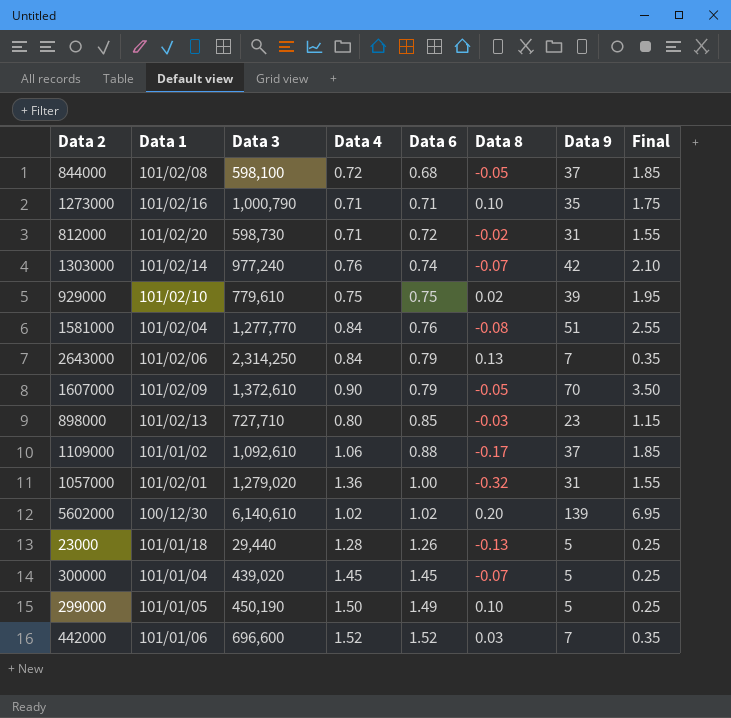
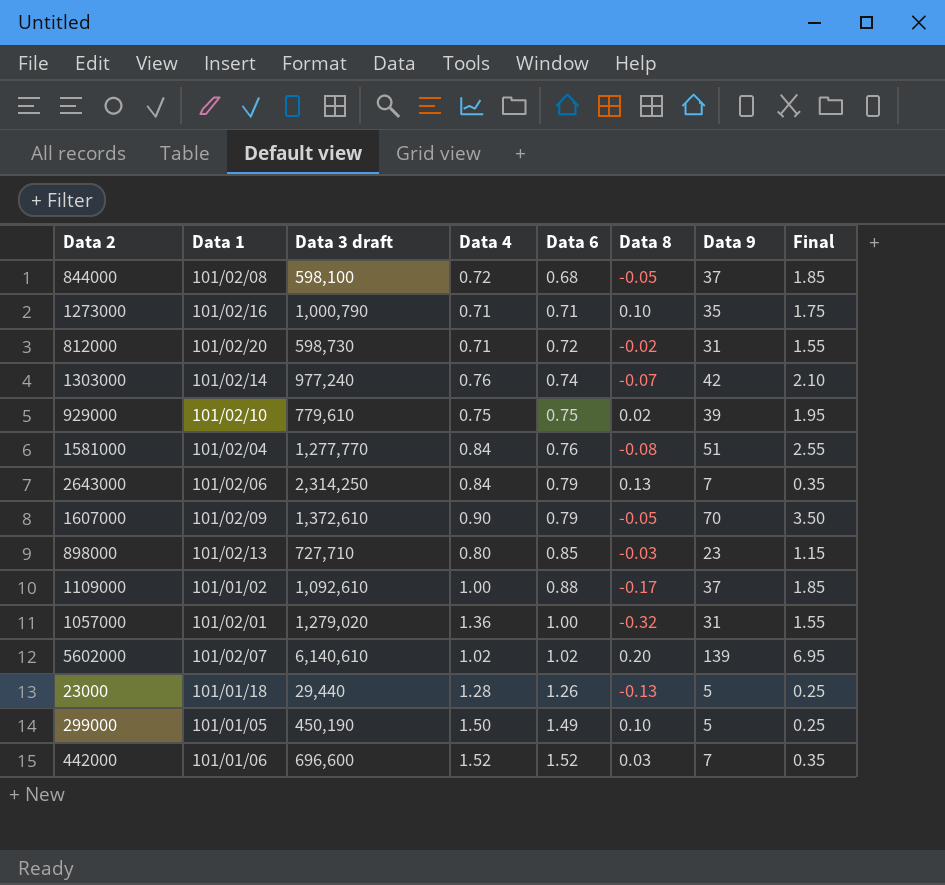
column name: Data 3 -> Data 3 draft
row 300000: 101/01/04 | 439,020 | 1.45 | 1.45 | -0.07 | 5 | 0.25 -> none
1109000 | Data 4: 1.06 -> 1.00
5602000 | Data 1: 100/12/30 -> 101/02/07

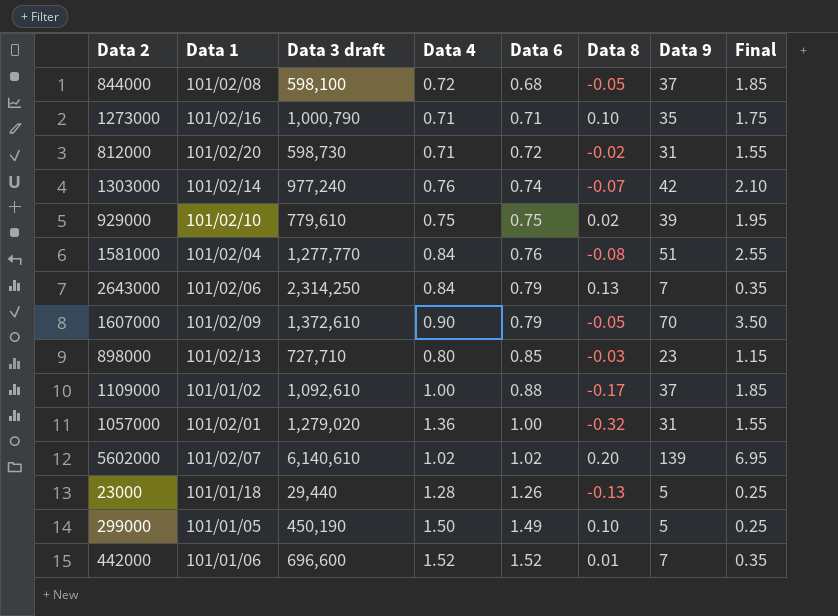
442000 | Data 8: 0.03 -> 0.01

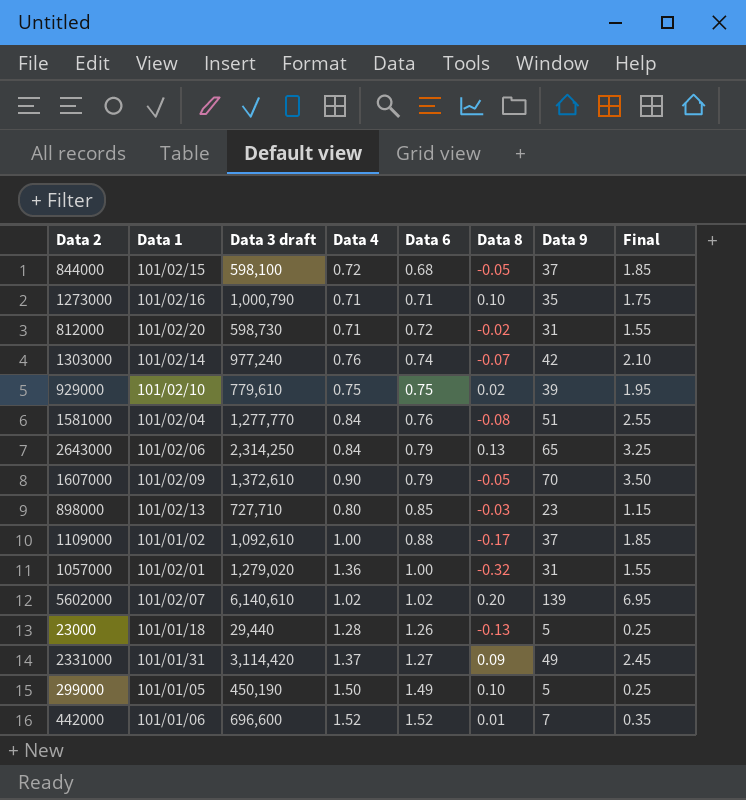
844000 | Data 1: 101/02/08 -> 101/02/15
2643000 | Data 9: 7 -> 65
2643000 | Final: 0.35 -> 3.25
row 2331000: none -> 101/01/31 | 3,114,420 | 1.37 | 1.27 | 0.09 | 49 | 2.45

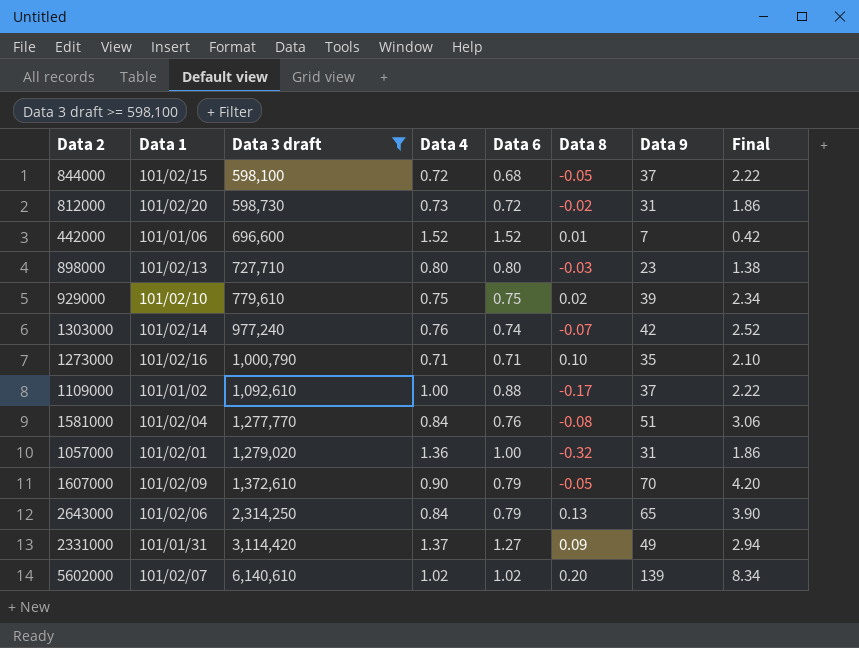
filter: none -> Data 3 draft >= 598,100
row order: Data 6 ascending -> Data 3 draft ascending
column Final | formula: [Data 9] * 0.05 -> [Data 9] * 0.06
812000 | Data 4: 0.71 -> 0.73
898000 | Data 6: 0.85 -> 0.80

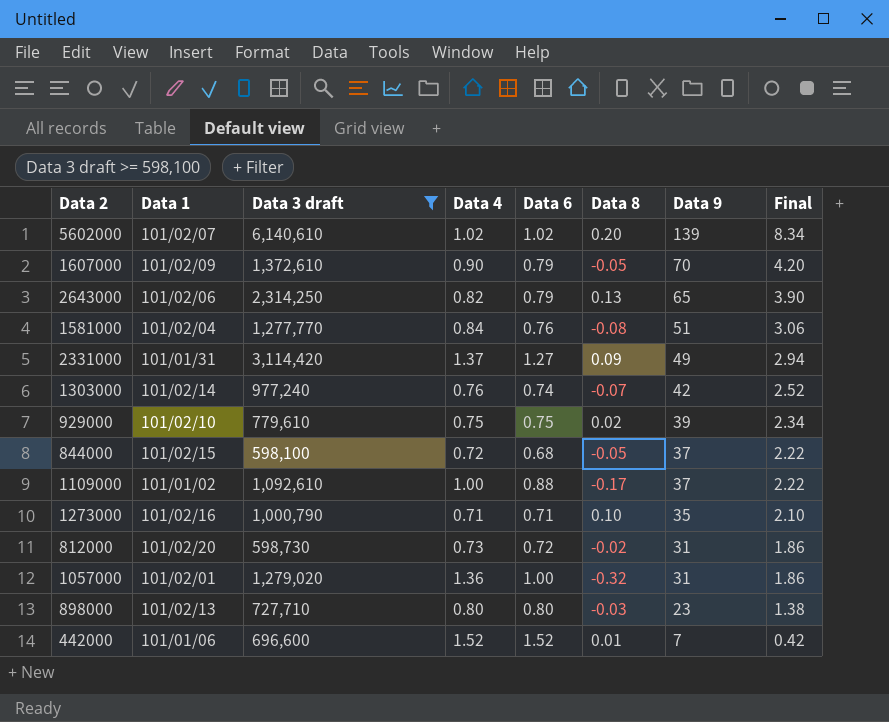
row order: Data 3 draft ascending -> Data 9 descending
2643000 | Data 4: 0.84 -> 0.82

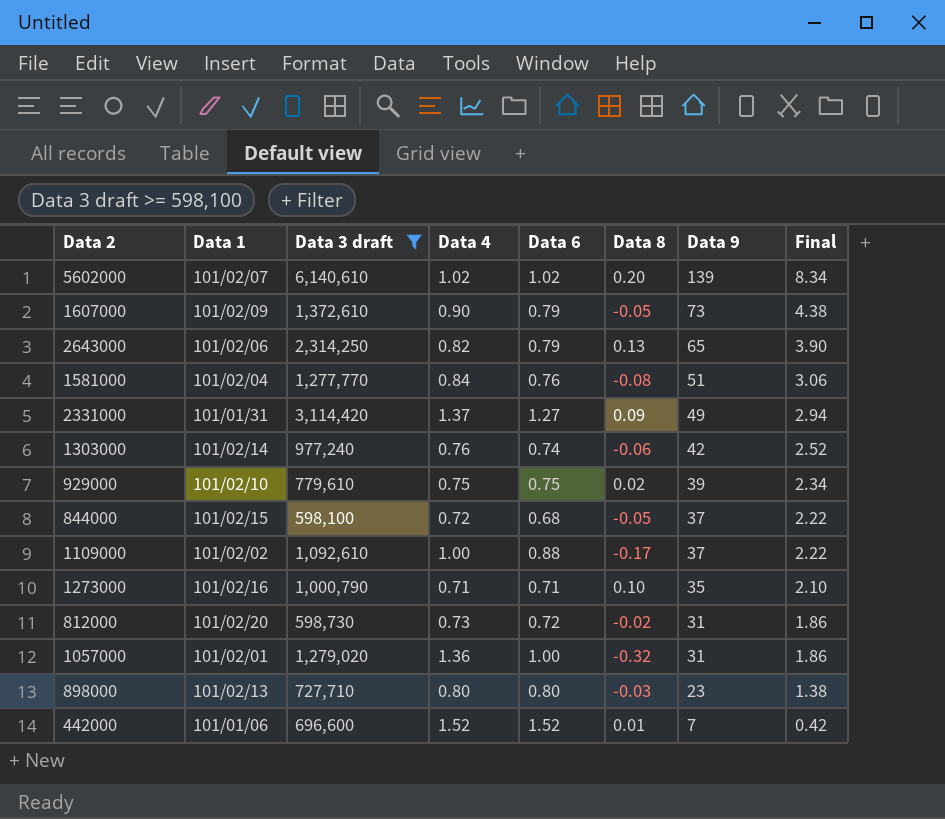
1607000 | Data 9: 70 -> 73
1607000 | Final: 4.20 -> 4.38
1303000 | Data 8: -0.07 -> -0.06
1109000 | Data 1: 101/01/02 -> 101/02/02

